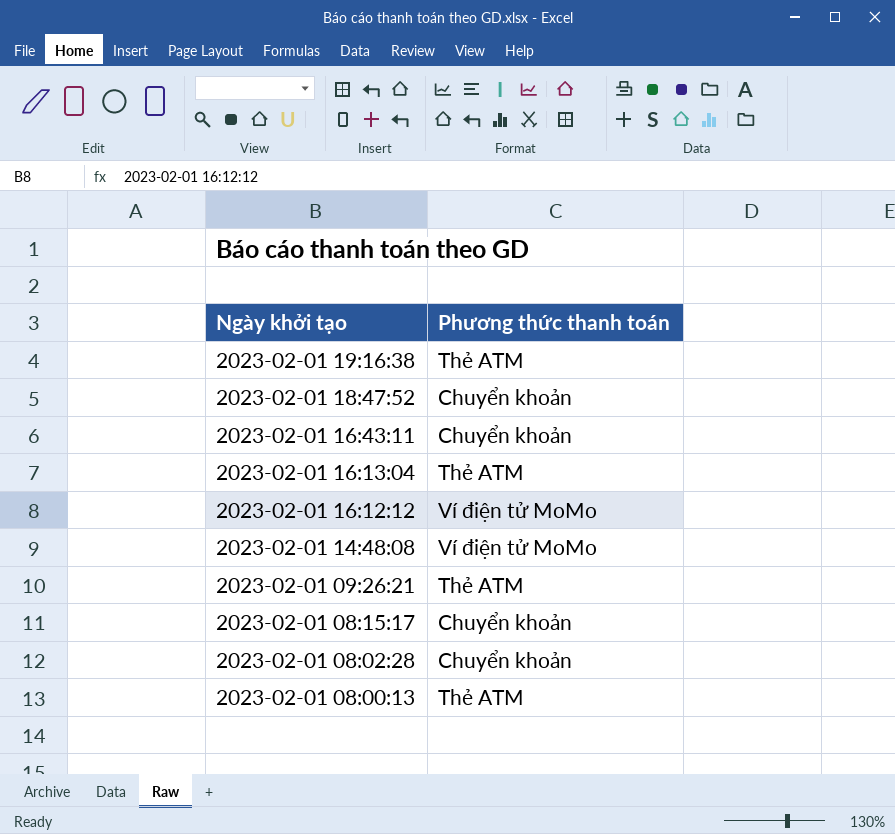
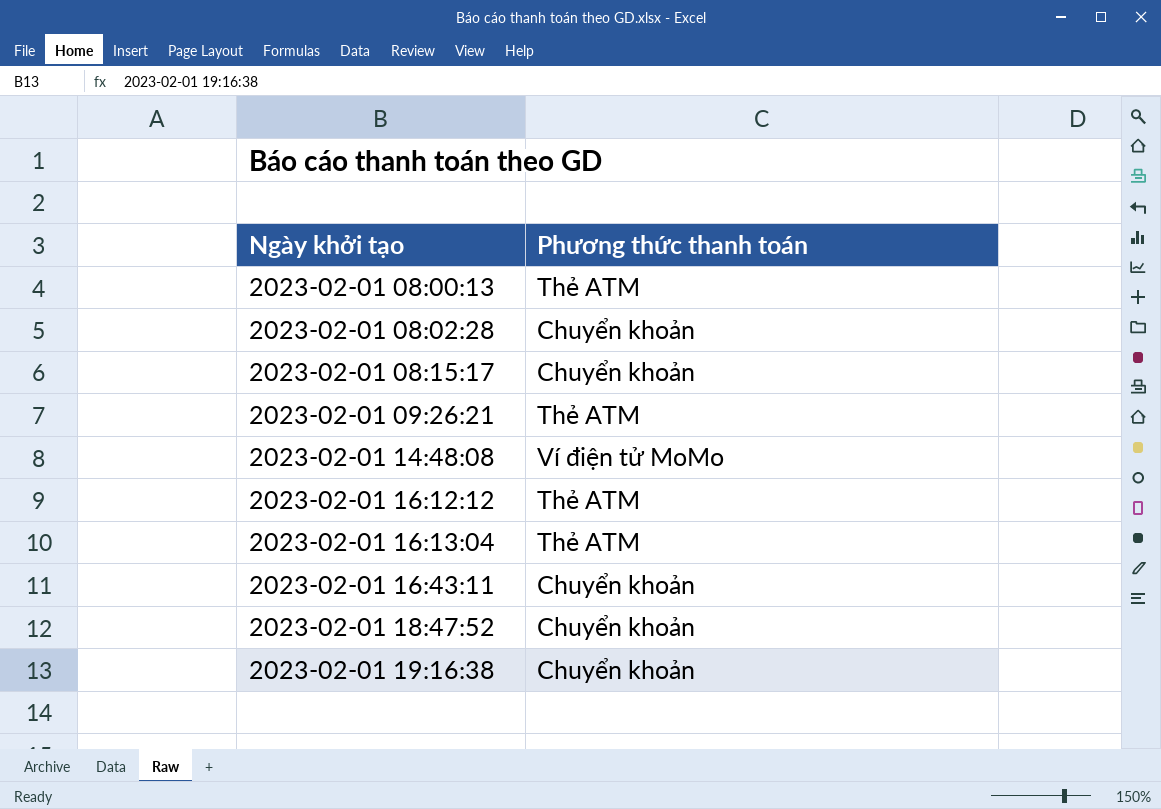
row order: Ngày khởi tạo descending -> Ngày khởi tạo ascending
2023-02-01 16:12:12 | Phương thức thanh toán: Ví điện tử MoMo -> Thẻ ATM
2023-02-01 19:16:38 | Phương thức thanh toán: Thẻ ATM -> Chuyển khoản

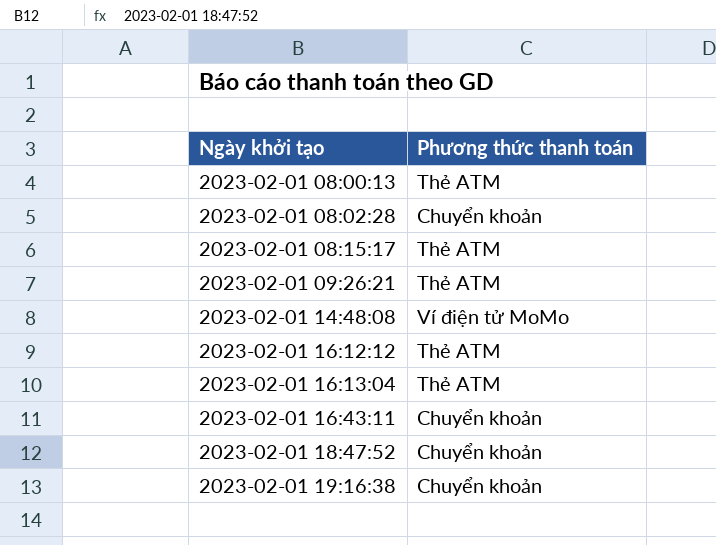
2023-02-01 08:15:17 | Phương thức thanh toán: Chuyển khoản -> Thẻ ATM

